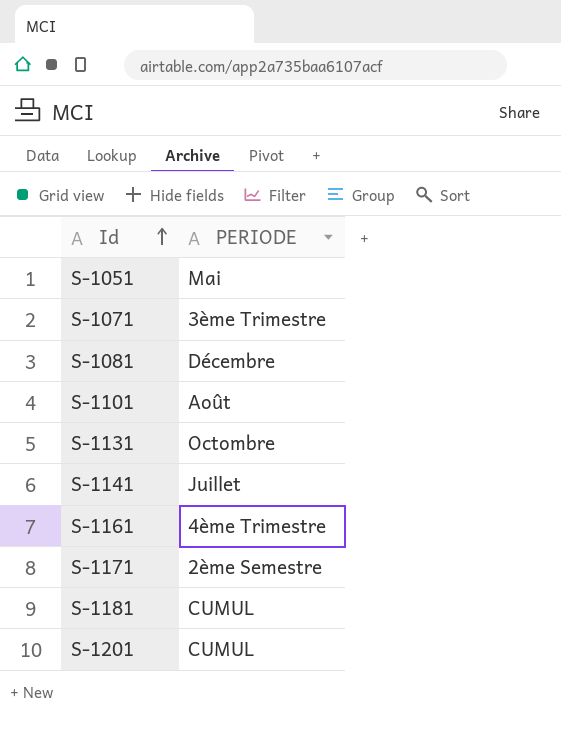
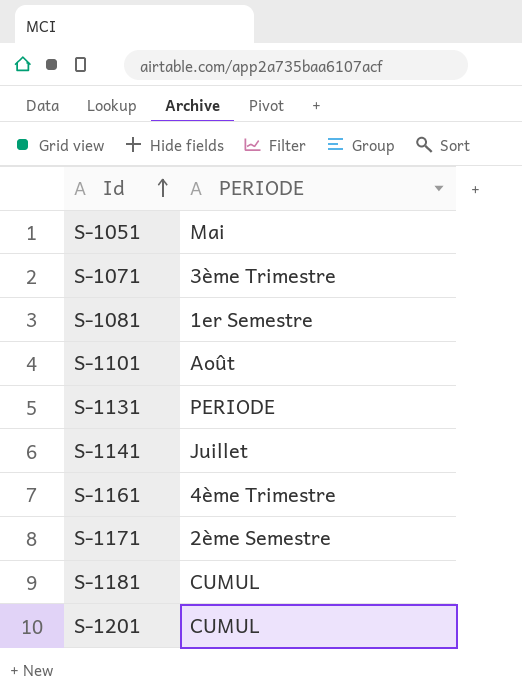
S-1081 | PERIODE: Décembre -> 1er Semestre
S-1131 | PERIODE: Octombre -> PERIODE

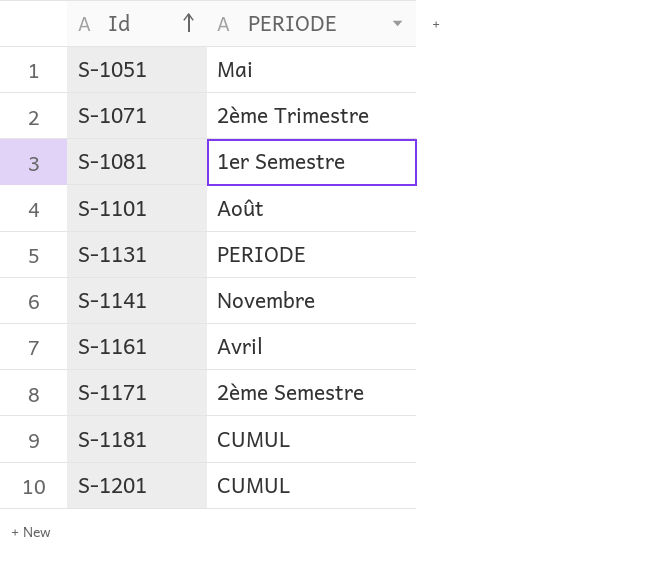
S-1071 | PERIODE: 3ème Trimestre -> 2ème Trimestre
S-1141 | PERIODE: Juillet -> Novembre
S-1161 | PERIODE: 4ème Trimestre -> Avril

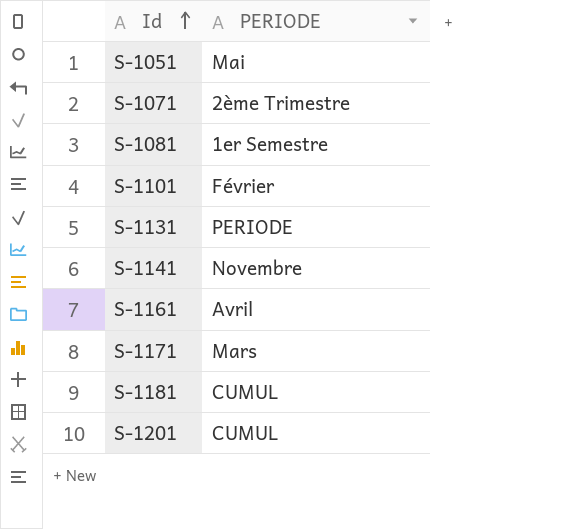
S-1101 | PERIODE: Août -> Février
S-1171 | PERIODE: 2ème Semestre -> Mars

